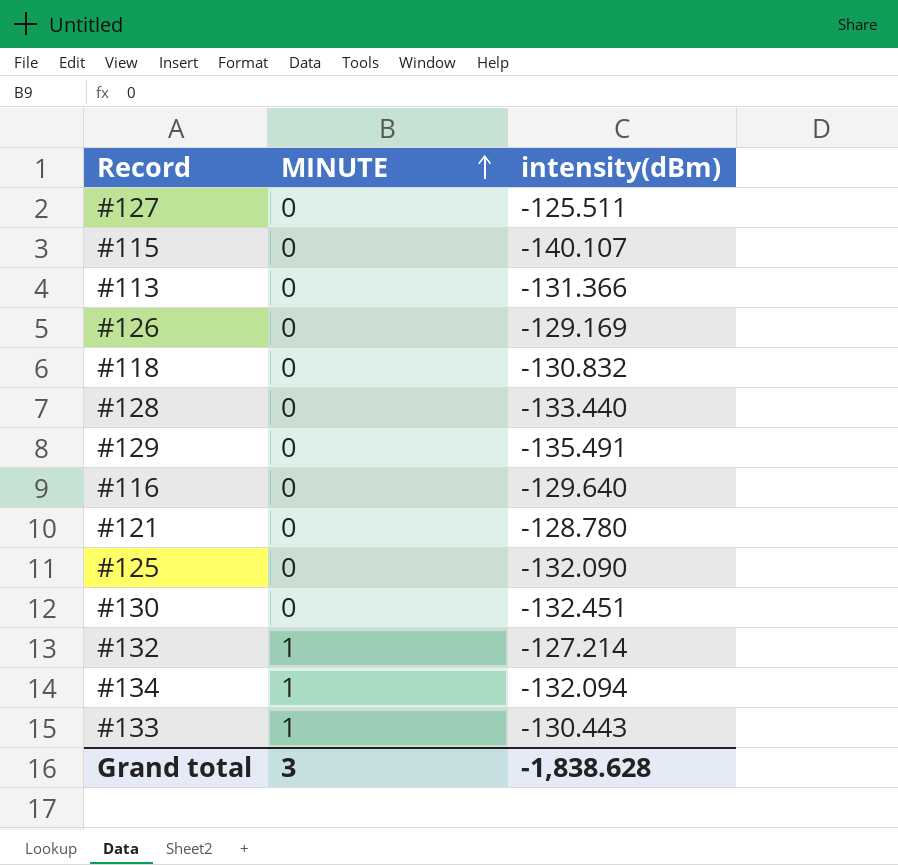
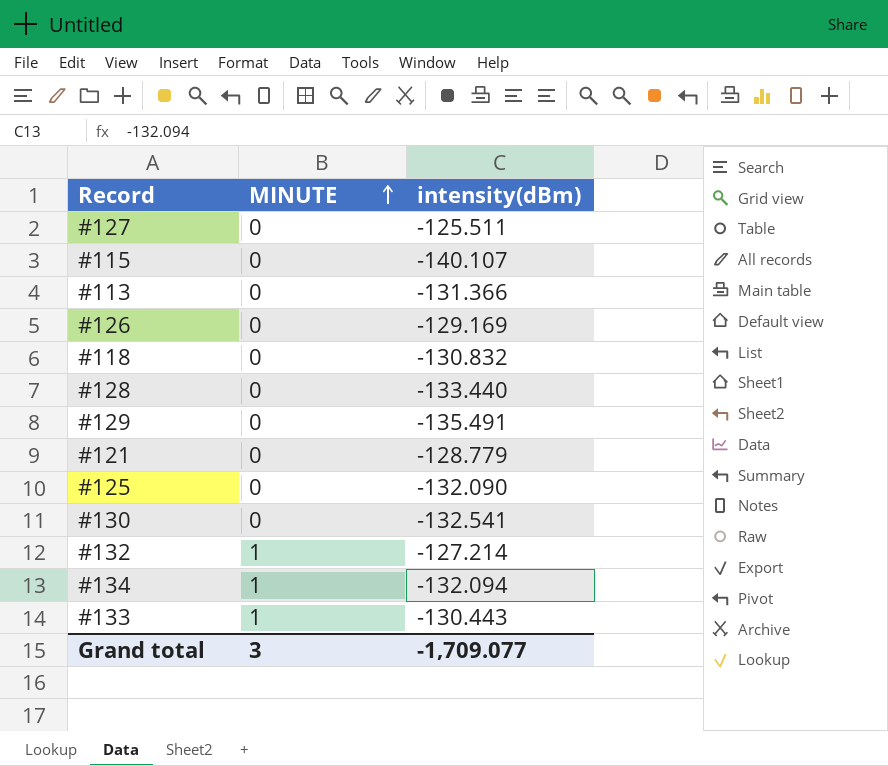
row #116: 0 | -129.640 -> none
#121 | intensity(dBm): -128.780 -> -128.779
#130 | intensity(dBm): -132.451 -> -132.541
Grand total | intensity(dBm): -1,838.628 -> -1,709.077

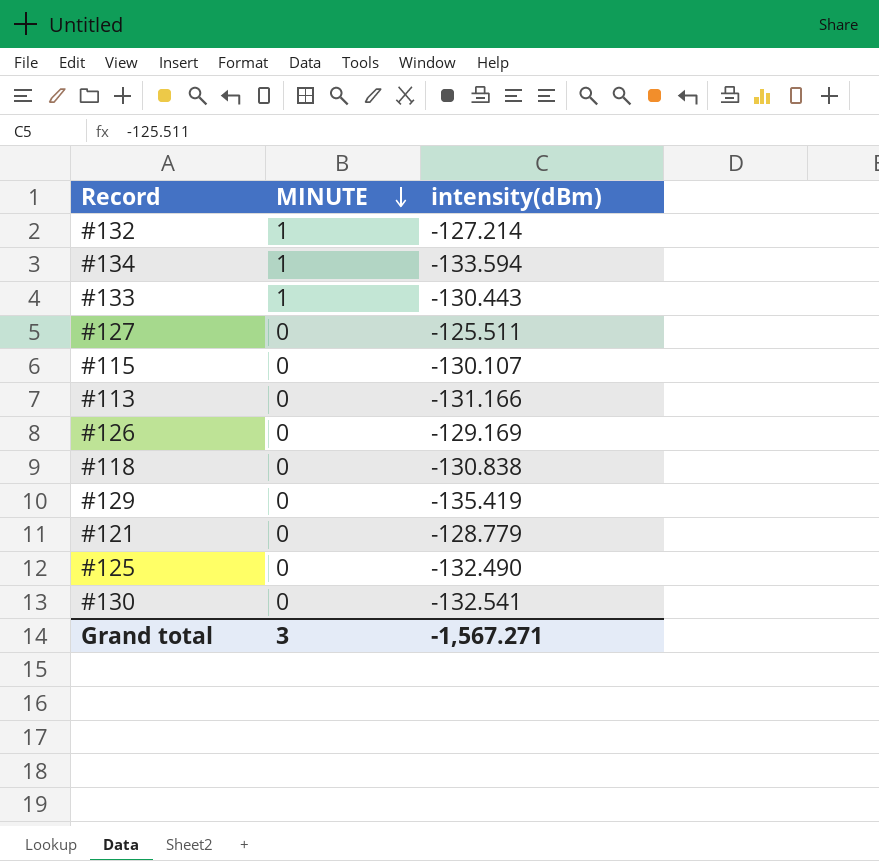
row order: MINUTE ascending -> MINUTE descending
row #128: 0 | -133.440 -> none
#134 | intensity(dBm): -132.094 -> -133.594
#115 | intensity(dBm): -140.107 -> -130.107
#113 | intensity(dBm): -131.366 -> -131.166
#118 | intensity(dBm): -130.832 -> -130.838
#129 | intensity(dBm): -135.491 -> -135.419
#125 | intensity(dBm): -132.090 -> -132.490
Grand total | intensity(dBm): -1,709.077 -> -1,567.271

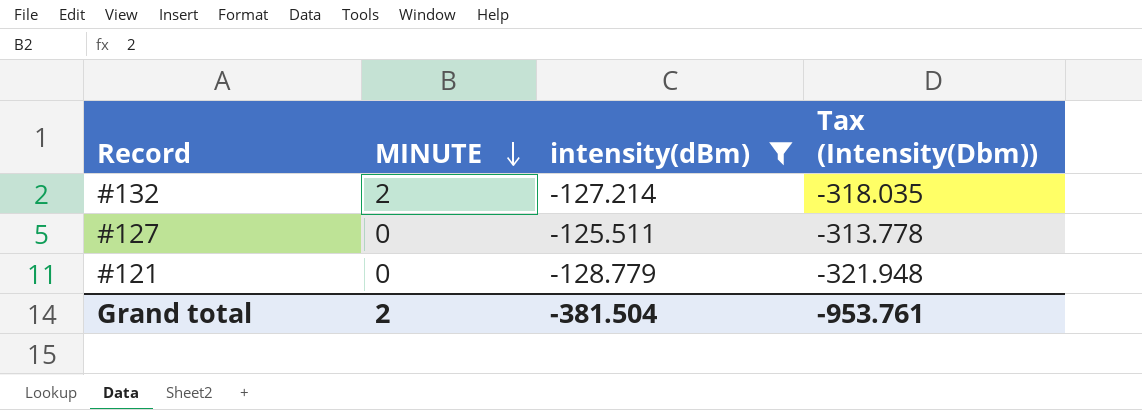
filter: none -> intensity(dBm) >= -128.779
column Tax (Intensity(Dbm)) | formula: none -> [intensity(dBm)] * 2.5
#132 | MINUTE: 1 -> 2
Grand total | MINUTE: 3 -> 2
Grand total | intensity(dBm): -1,567.271 -> -381.504

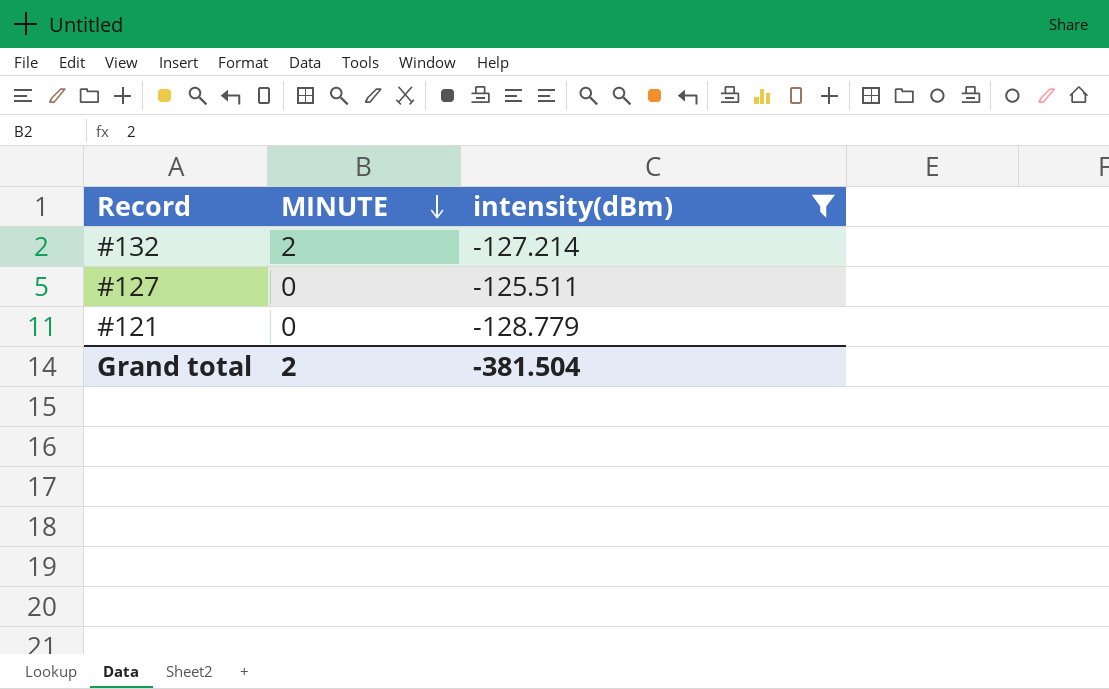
column Tax (Intensity(Dbm)) | formula: [intensity(dBm)] * 2.5 -> none

